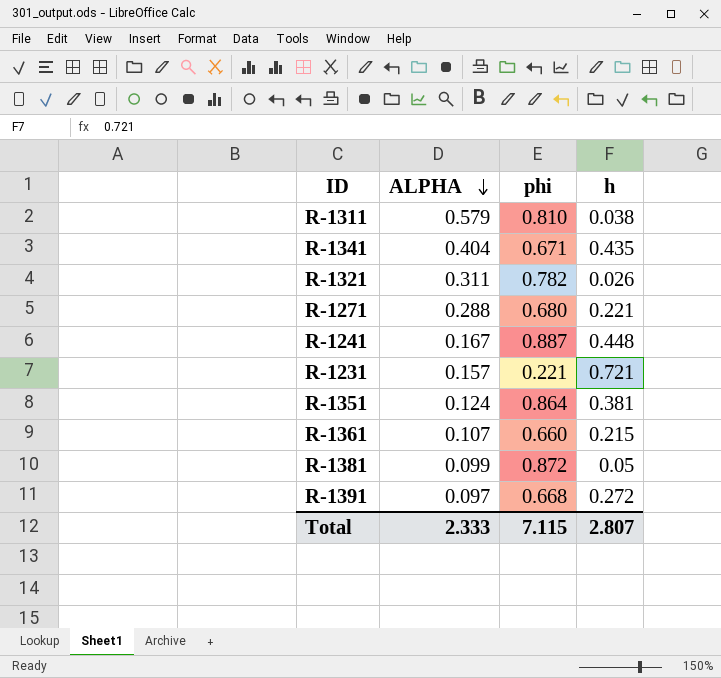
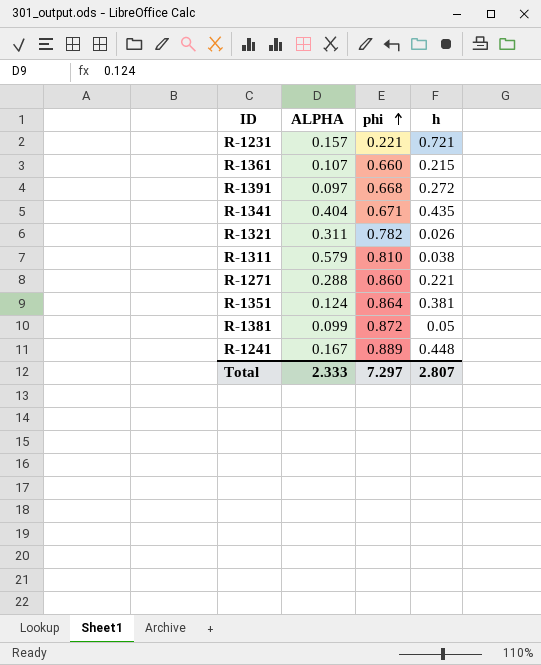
row order: ALPHA descending -> phi ascending
R-1271 | phi: 0.680 -> 0.860
R-1241 | phi: 0.887 -> 0.889
Total | phi: 7.115 -> 7.297

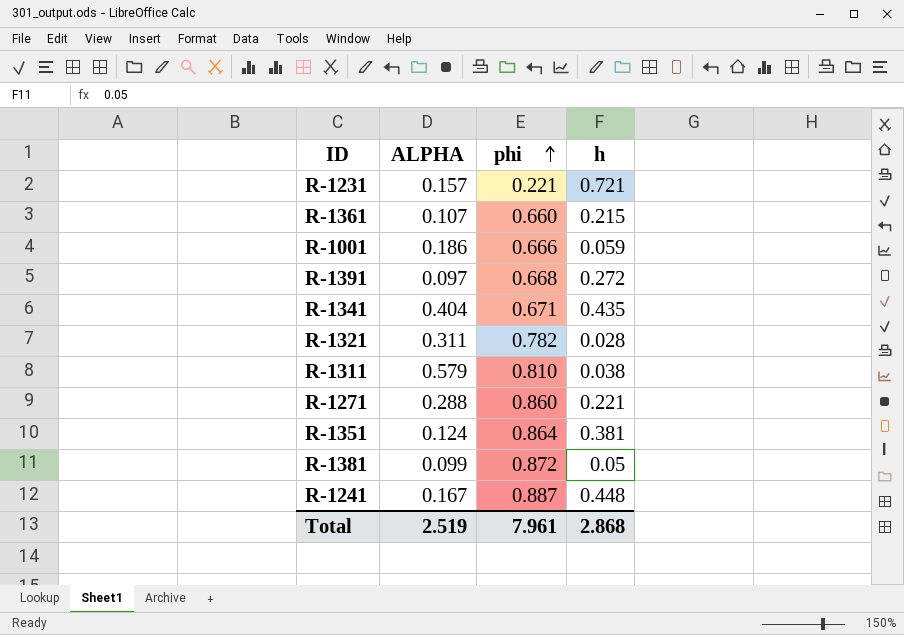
row R-1001: none -> 0.186 | 0.666 | 0.059
R-1321 | h: 0.026 -> 0.028
R-1241 | phi: 0.889 -> 0.887
Total | ALPHA: 2.333 -> 2.519
Total | phi: 7.297 -> 7.961
Total | h: 2.807 -> 2.868

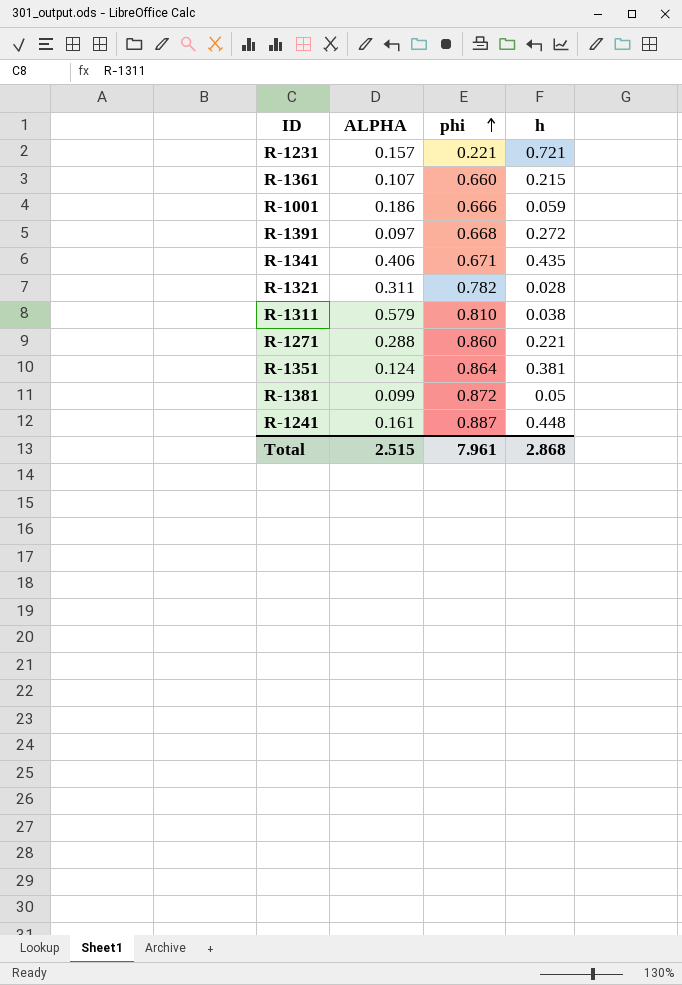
R-1341 | ALPHA: 0.404 -> 0.406
R-1241 | ALPHA: 0.167 -> 0.161
Total | ALPHA: 2.519 -> 2.515

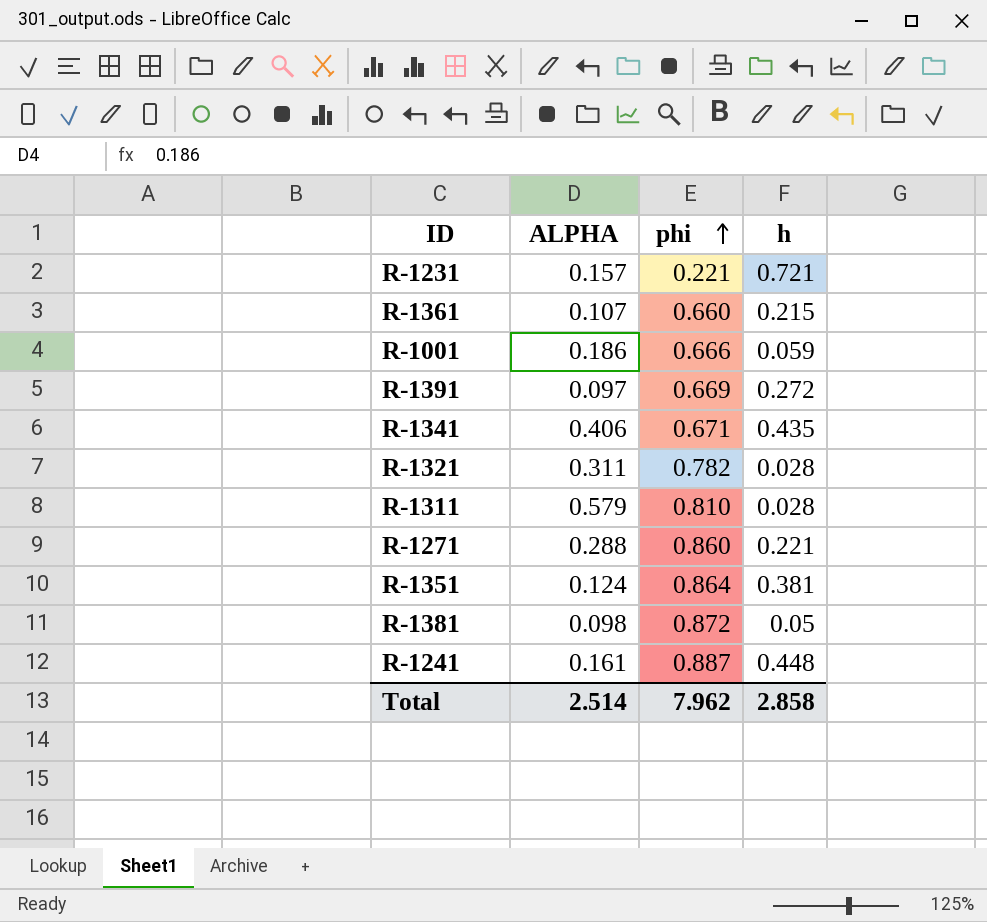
R-1391 | phi: 0.668 -> 0.669
R-1311 | h: 0.038 -> 0.028
R-1381 | ALPHA: 0.099 -> 0.098
Total | ALPHA: 2.515 -> 2.514
Total | phi: 7.961 -> 7.962
Total | h: 2.868 -> 2.858

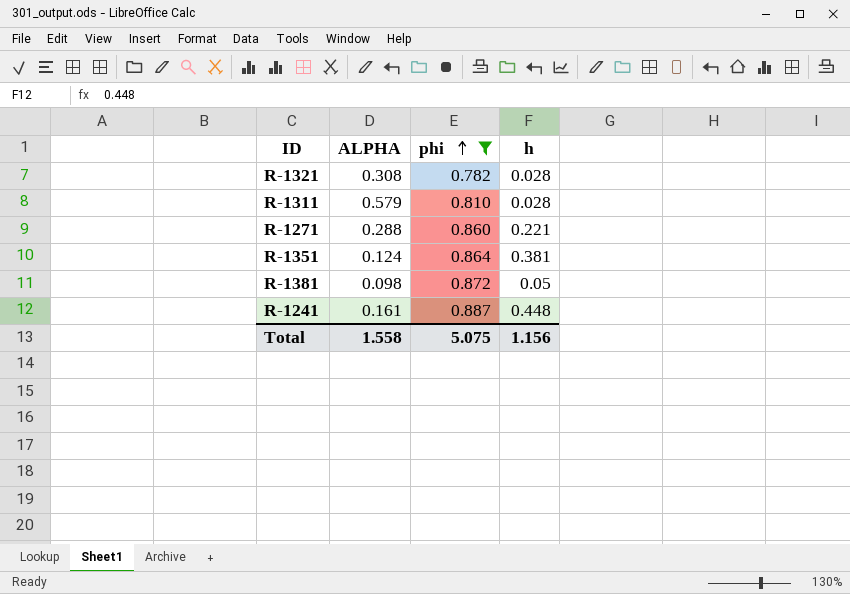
filter: none -> phi >= 0.782
R-1321 | ALPHA: 0.311 -> 0.308
Total | ALPHA: 2.514 -> 1.558
Total | phi: 7.962 -> 5.075
Total | h: 2.858 -> 1.156

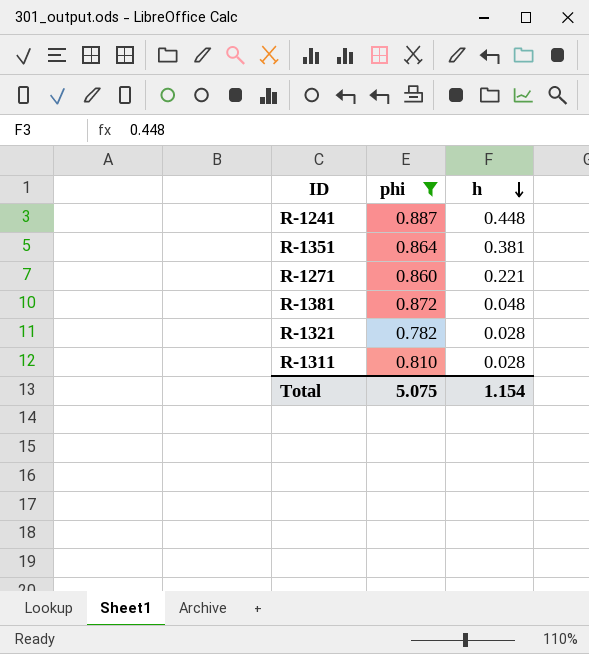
row order: phi ascending -> h descending
column ALPHA | position: 2 -> none
R-1381 | h: 0.05 -> 0.048
Total | h: 1.156 -> 1.154

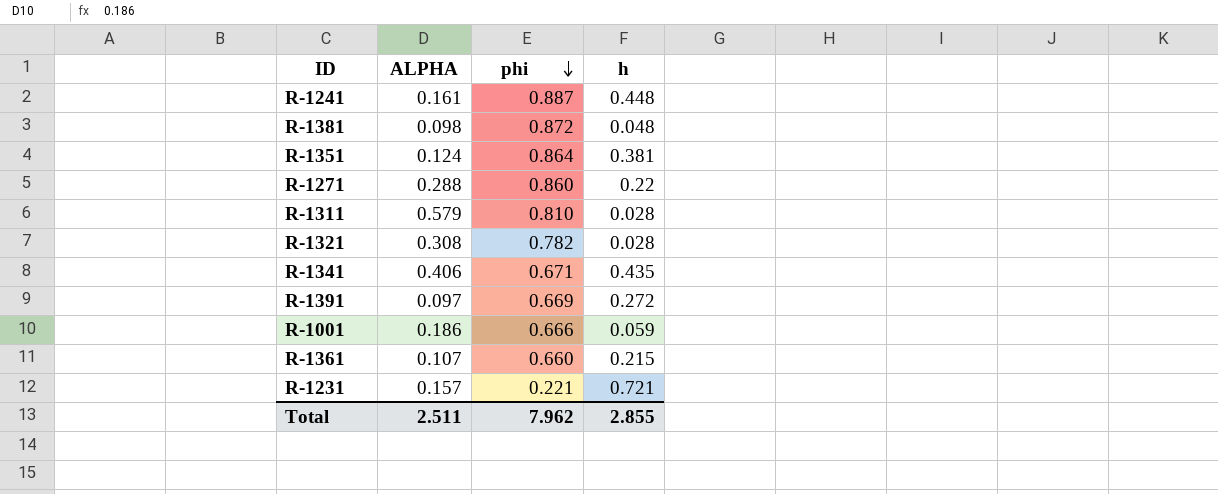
filter: phi >= 0.782 -> none
row order: h descending -> phi descending
column ALPHA | position: none -> 2
R-1271 | h: 0.221 -> 0.22
Total | phi: 5.075 -> 7.962
Total | h: 1.154 -> 2.855

